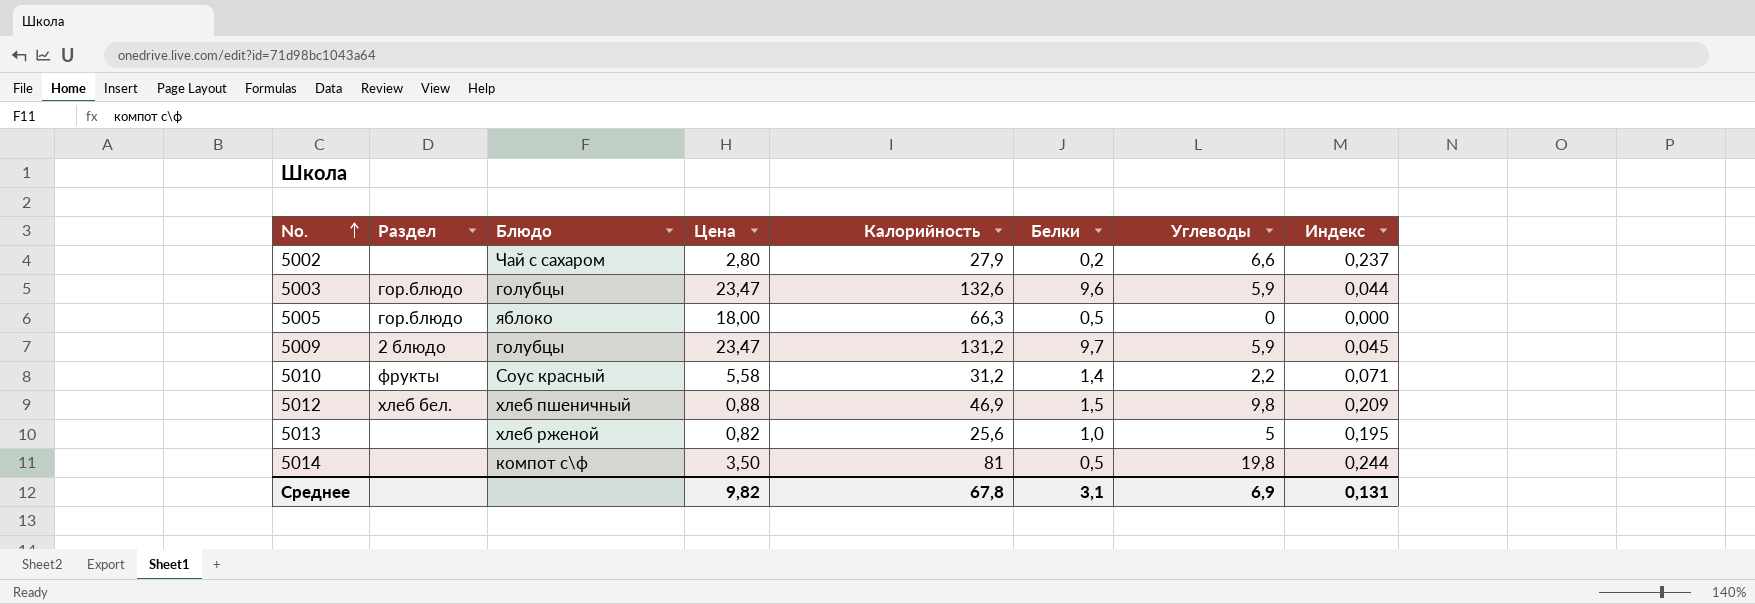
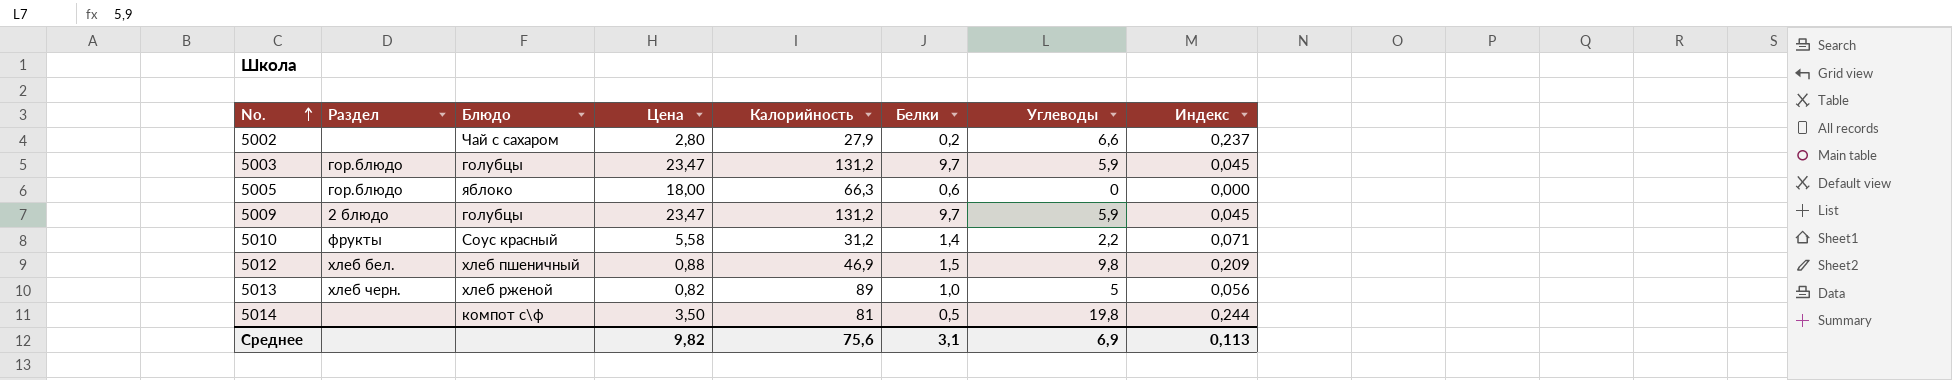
5003 | Калорийность: 132,6 -> 131,2
5003 | Белки: 9,6 -> 9,7
5003 | Индекс: 0,044 -> 0,045
5005 | Белки: 0,5 -> 0,6
5013 | Раздел: none -> хлеб черн.
5013 | Калорийность: 25,6 -> 89
5013 | Индекс: 0,195 -> 0,056
Среднее | Калорийность: 67,8 -> 75,6
Среднее | Индекс: 0,131 -> 0,113

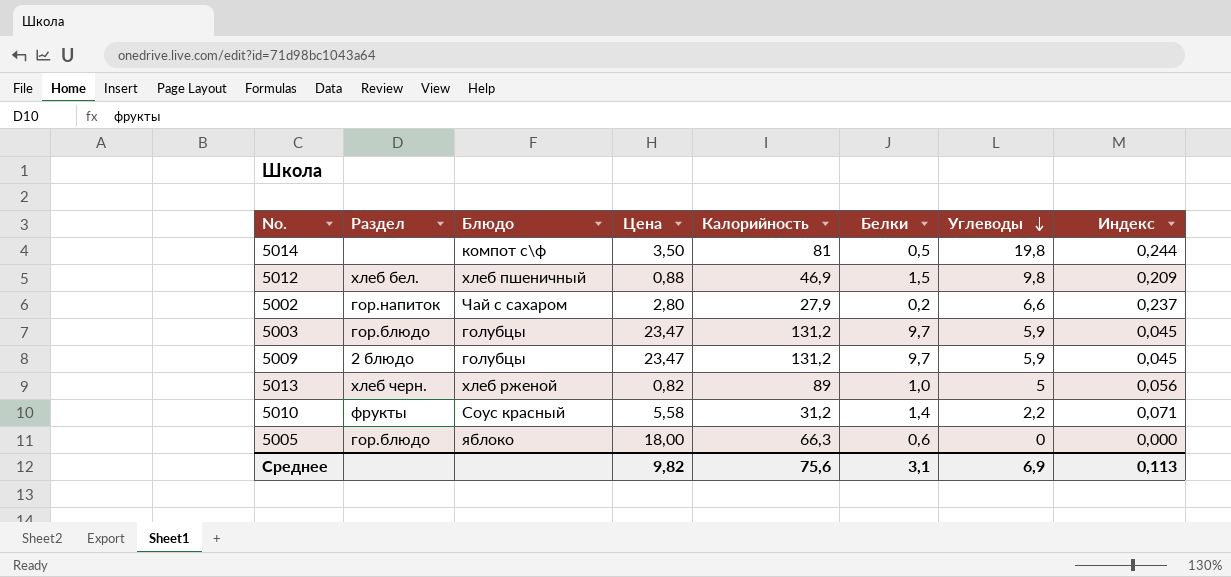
row order: No. ascending -> Углеводы descending
5002 | Раздел: none -> гор.напиток

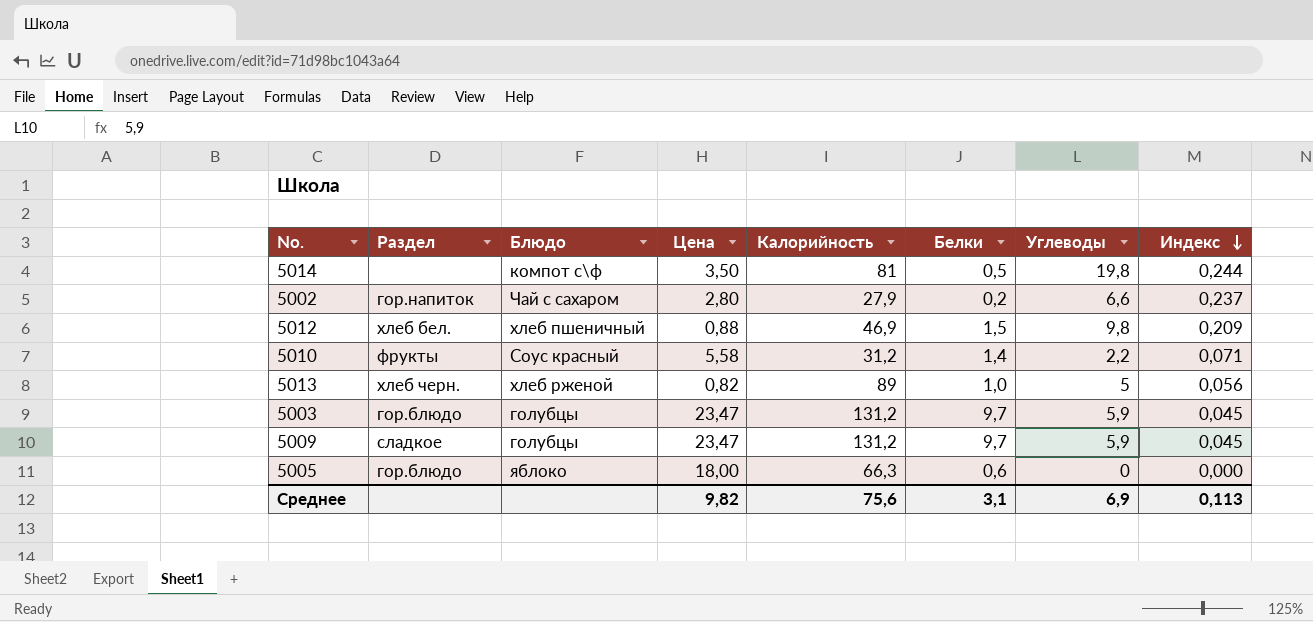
row order: Углеводы descending -> Индекс descending
5009 | Раздел: 2 блюдо -> сладкое

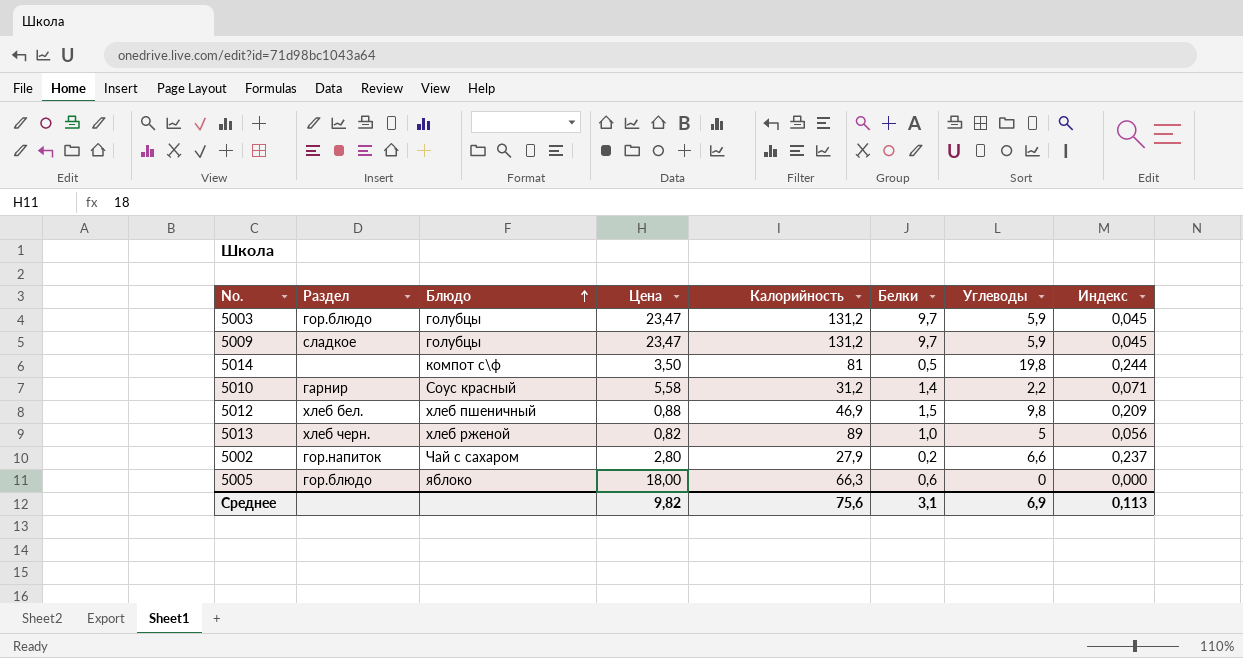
row order: Индекс descending -> Блюдо ascending
5010 | Раздел: фрукты -> гарнир

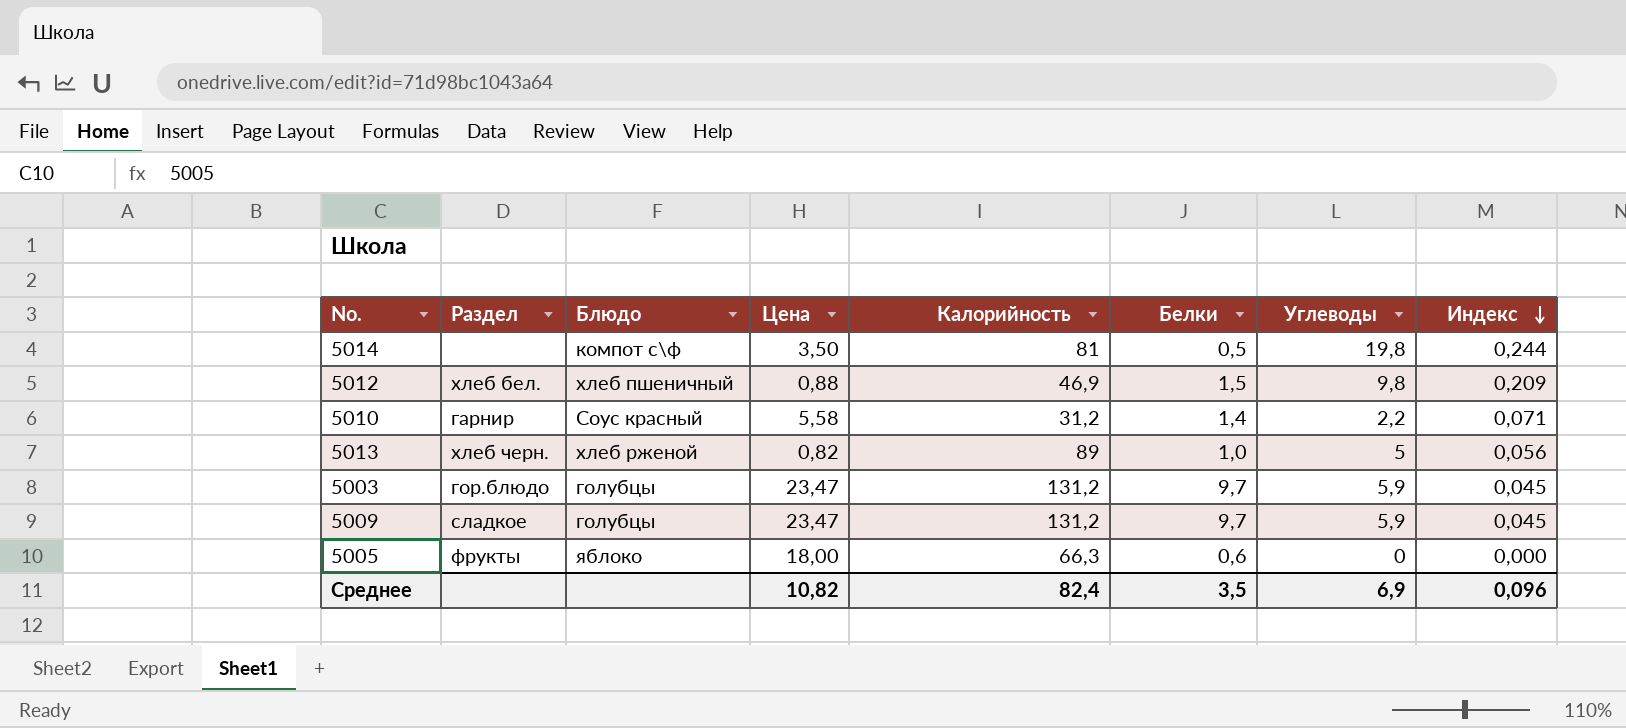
row order: Блюдо ascending -> Индекс descending
row 5002: гор.напиток | Чай с сахаром | 2,80 | 27,9 | 0,2 | 6,6 | 0,237 -> none
5005 | Раздел: гор.блюдо -> фрукты
Среднее | Цена: 9,82 -> 10,82
Среднее | Калорийность: 75,6 -> 82,4
Среднее | Белки: 3,1 -> 3,5
Среднее | Индекс: 0,113 -> 0,096

